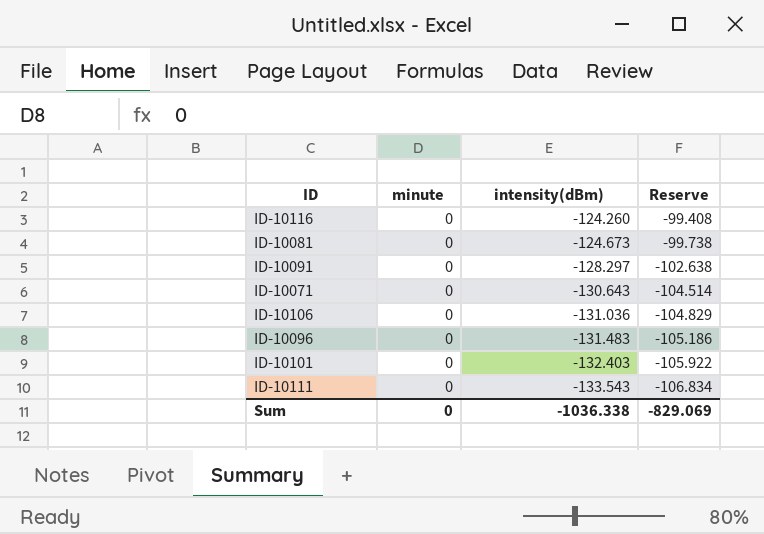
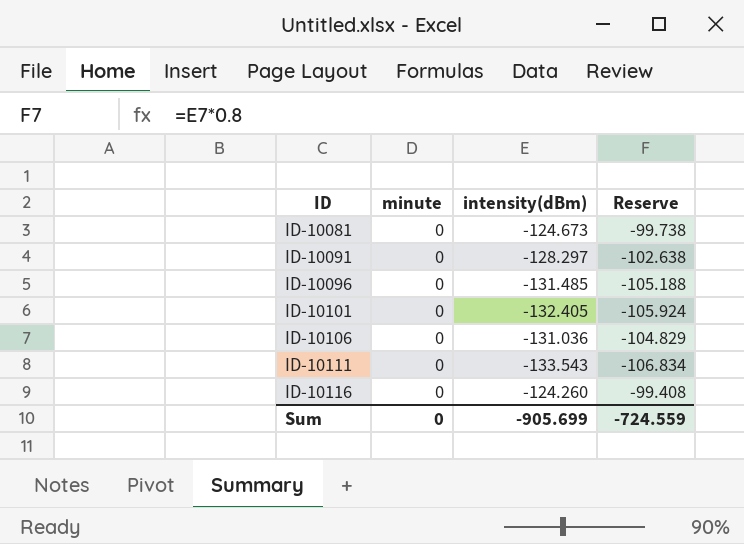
row order: intensity(dBm) descending -> ID ascending
row ID-10071: 0 | -130.643 | -104.514 -> none
ID-10096 | intensity(dBm): -131.483 -> -131.485
ID-10096 | Reserve: -105.186 -> -105.188
ID-10101 | intensity(dBm): -132.403 -> -132.405
ID-10101 | Reserve: -105.922 -> -105.924
Sum | intensity(dBm): -1036.338 -> -905.699
Sum | Reserve: -829.069 -> -724.559

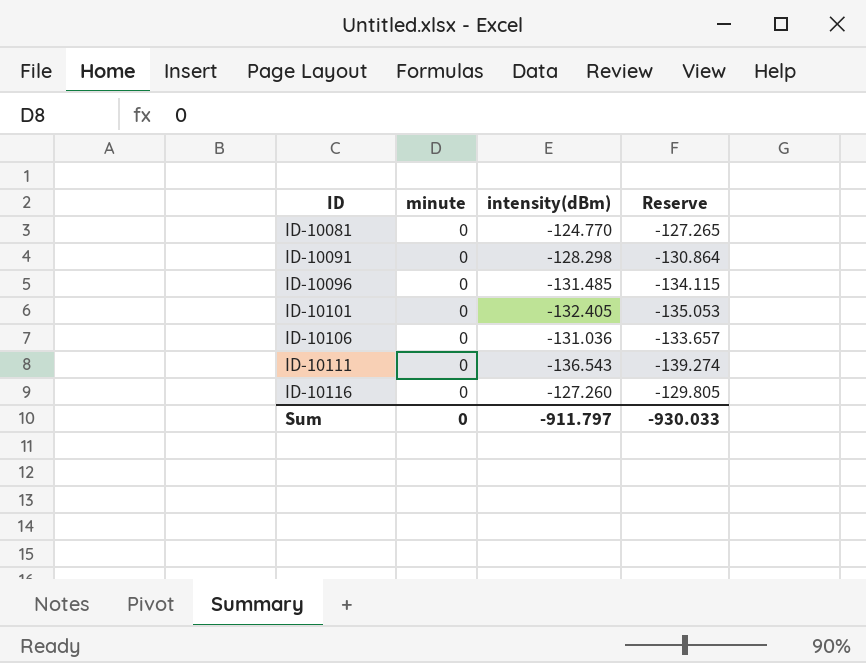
column Reserve | formula: [intensity(dBm)] * 0.8 -> [intensity(dBm)] * 1.02
ID-10081 | intensity(dBm): -124.673 -> -124.770
ID-10091 | intensity(dBm): -128.297 -> -128.298
ID-10111 | intensity(dBm): -133.543 -> -136.543
ID-10116 | intensity(dBm): -124.260 -> -127.260
Sum | intensity(dBm): -905.699 -> -911.797
Sum | Reserve: -724.559 -> -930.033

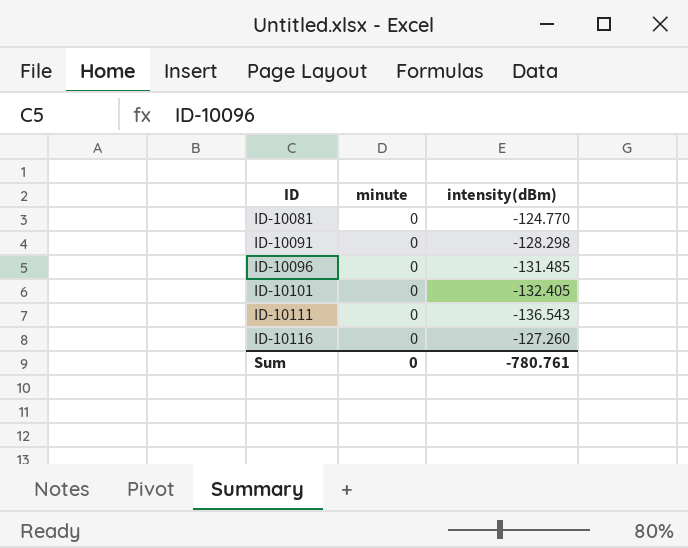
column Reserve | formula: [intensity(dBm)] * 1.02 -> none
row ID-10106: 0 | -131.036 | -133.657 -> none
Sum | intensity(dBm): -911.797 -> -780.761

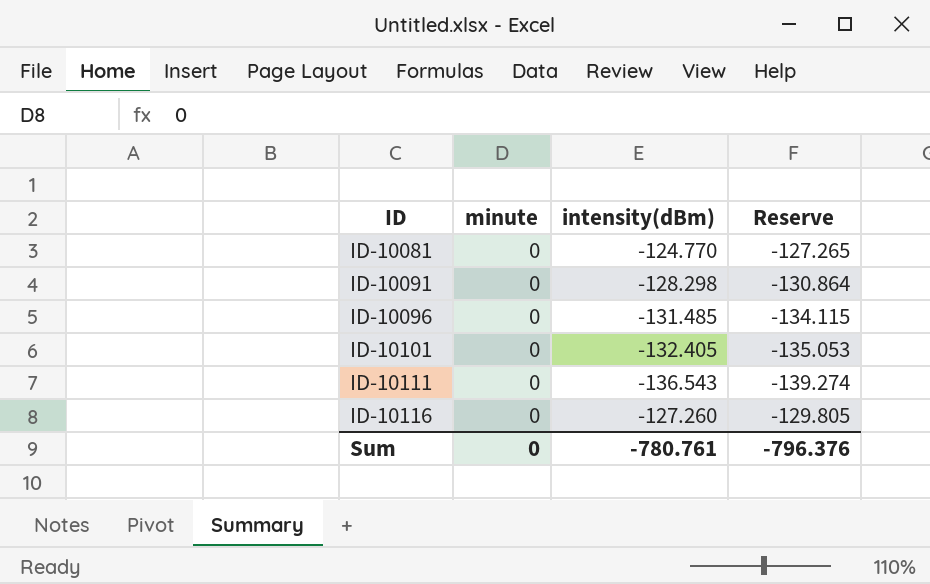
column Reserve | formula: none -> [intensity(dBm)] * 1.02

